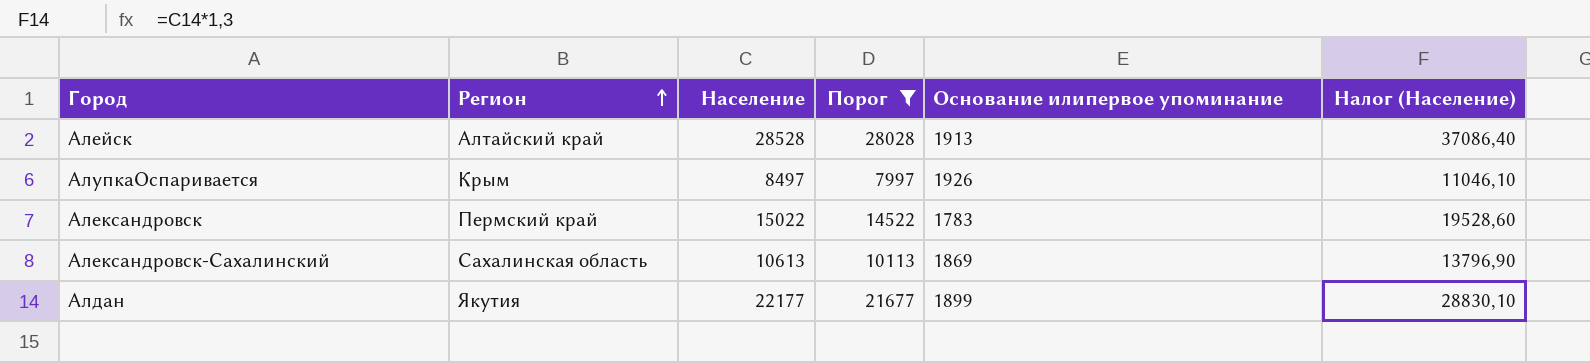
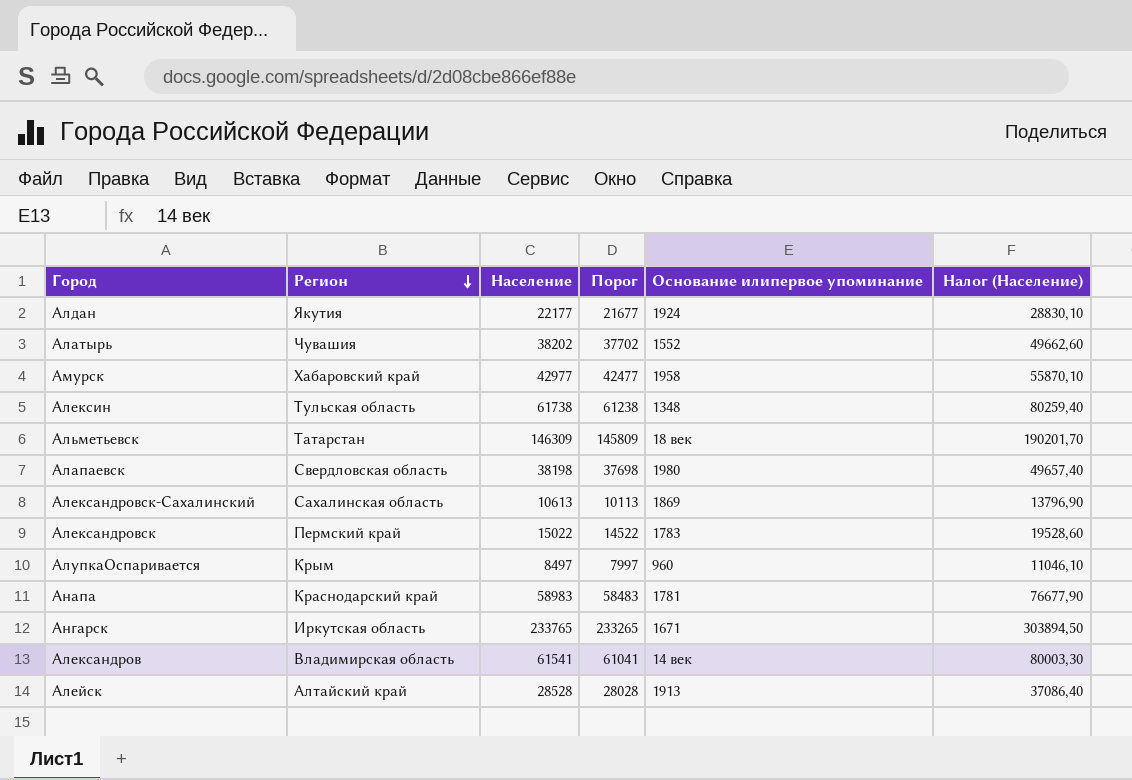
filter: Порог <= 28028 -> none
row order: Регион ascending -> Регион descending
Алдан | Основание илипервое упоминание: 1899 -> 1924
АлупкаОспаривается | Основание илипервое упоминание: 1926 -> 960

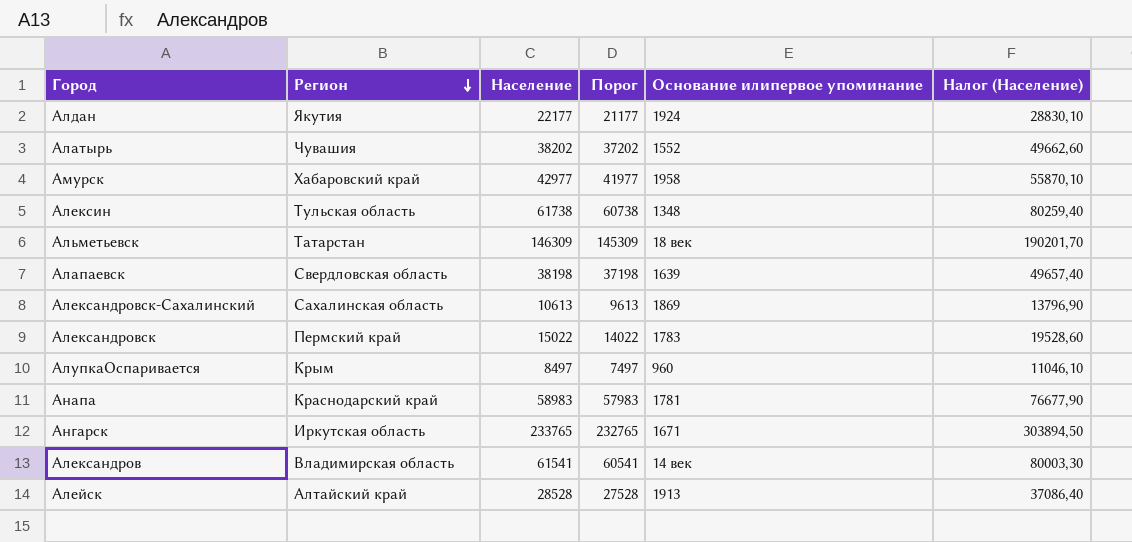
column Порог | formula: [Население] - 500 -> [Население] - 1000
Алапаевск | Основание илипервое упоминание: 1980 -> 1639

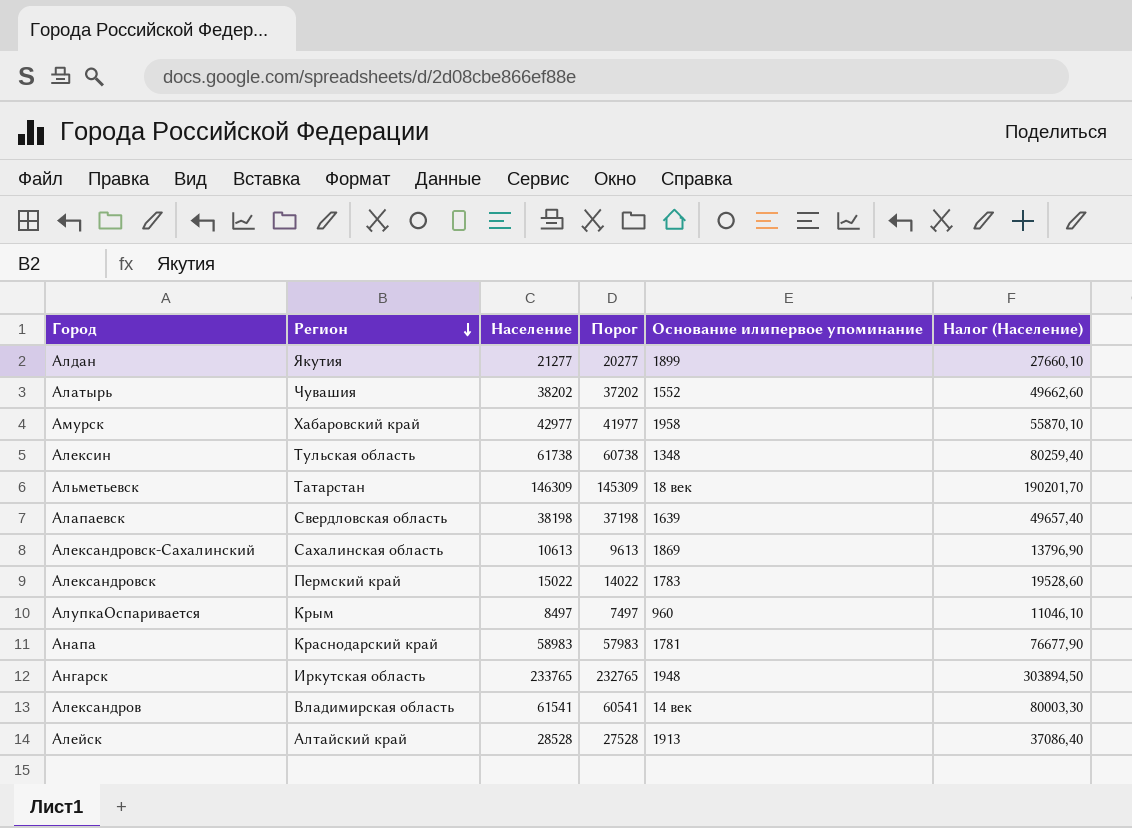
Алдан | Население: 22177 -> 21277
Алдан | Порог: 21177 -> 20277
Алдан | Основание илипервое упоминание: 1924 -> 1899
Алдан | Налог (Население): 28830,10 -> 27660,10
Ангарск | Основание илипервое упоминание: 1671 -> 1948

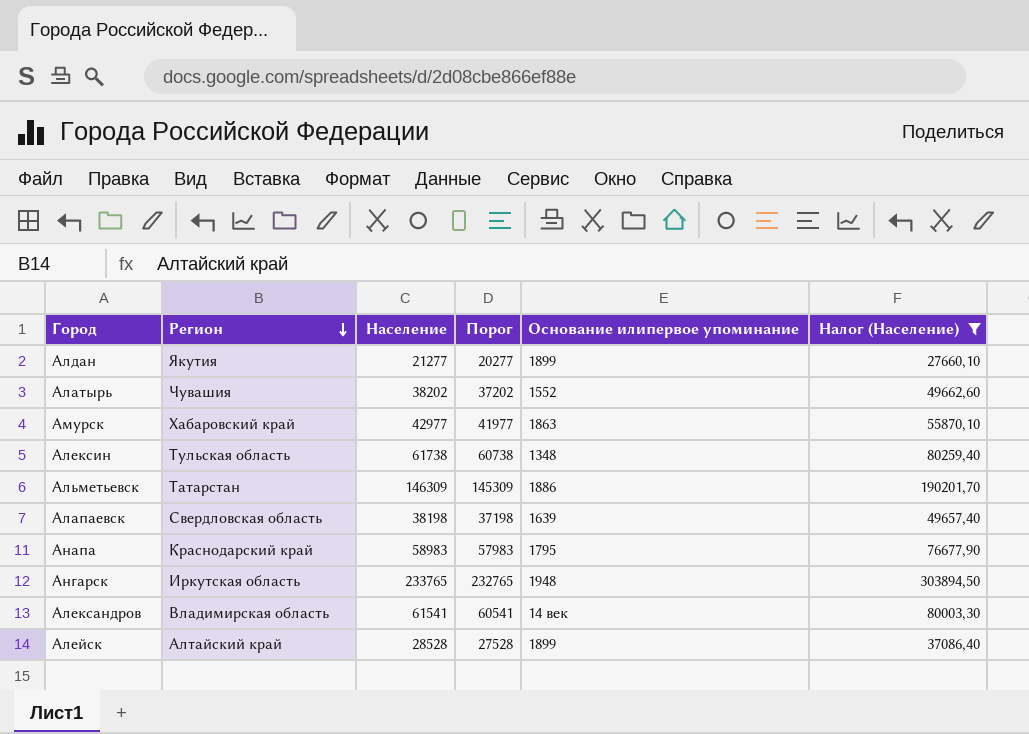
filter: none -> Налог (Население) >= 27660,10
Амурск | Основание илипервое упоминание: 1958 -> 1863
Альметьевск | Основание илипервое упоминание: 18 век -> 1886
Анапа | Основание илипервое упоминание: 1781 -> 1795
Алейск | Основание илипервое упоминание: 1913 -> 1899

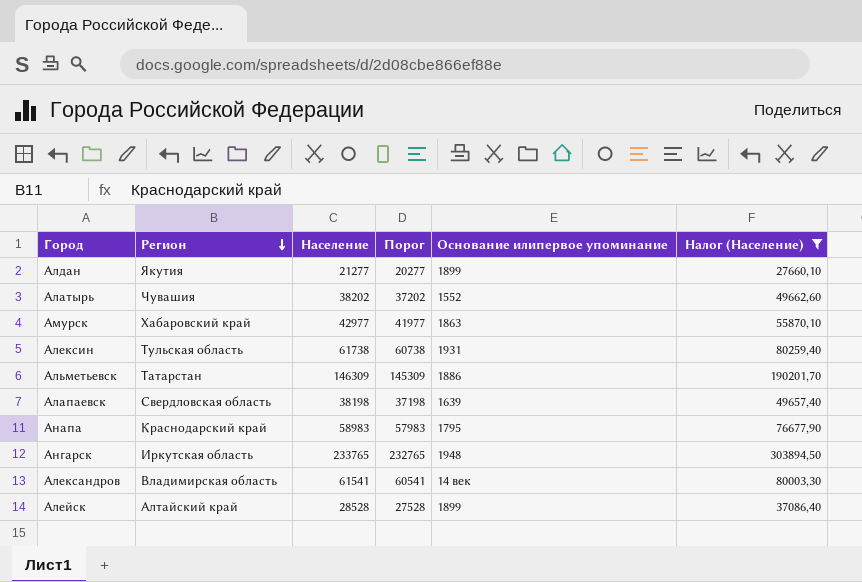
Алексин | Основание илипервое упоминание: 1348 -> 1931

